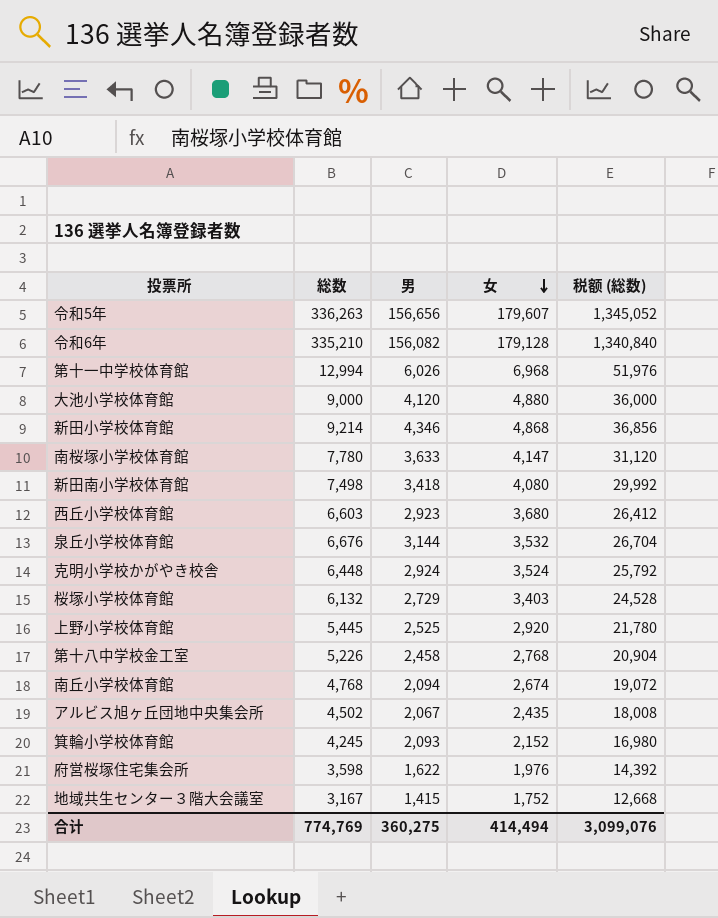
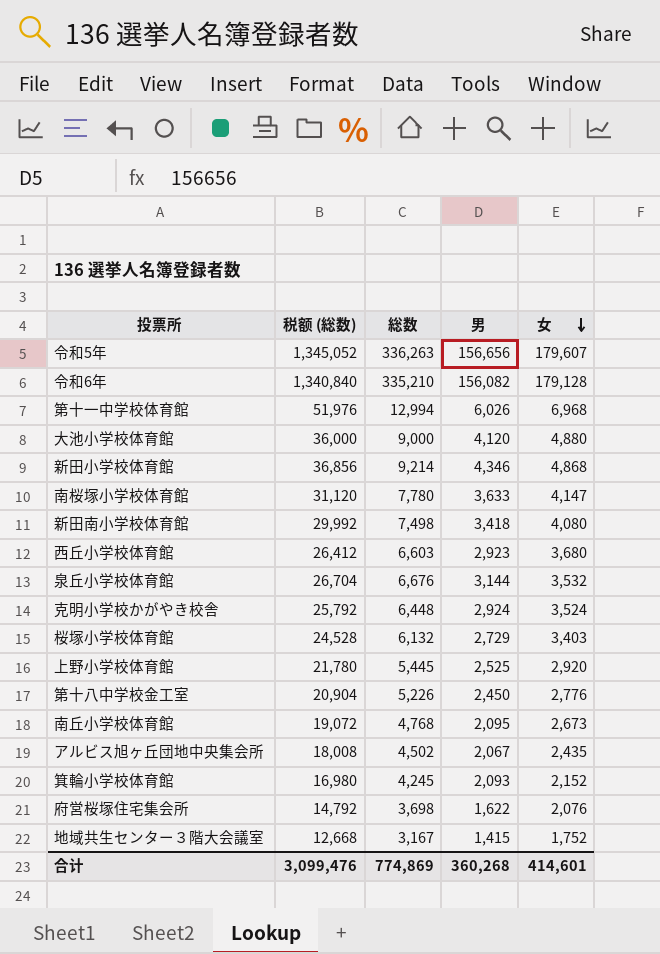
column 税额 (総数) | position: 5 -> 2
第十八中学校金工室 | 男: 2,458 -> 2,450
第十八中学校金工室 | 女: 2,768 -> 2,776
南丘小学校体育館 | 男: 2,094 -> 2,095
南丘小学校体育館 | 女: 2,674 -> 2,673
府営桜塚住宅集会所 | 税额 (総数): 14,392 -> 14,792
府営桜塚住宅集会所 | 総数: 3,598 -> 3,698
府営桜塚住宅集会所 | 女: 1,976 -> 2,076
合计 | 税额 (総数): 3,099,076 -> 3,099,476
合计 | 総数: 774,769 -> 774,869
合计 | 男: 360,275 -> 360,268
合计 | 女: 414,494 -> 414,601

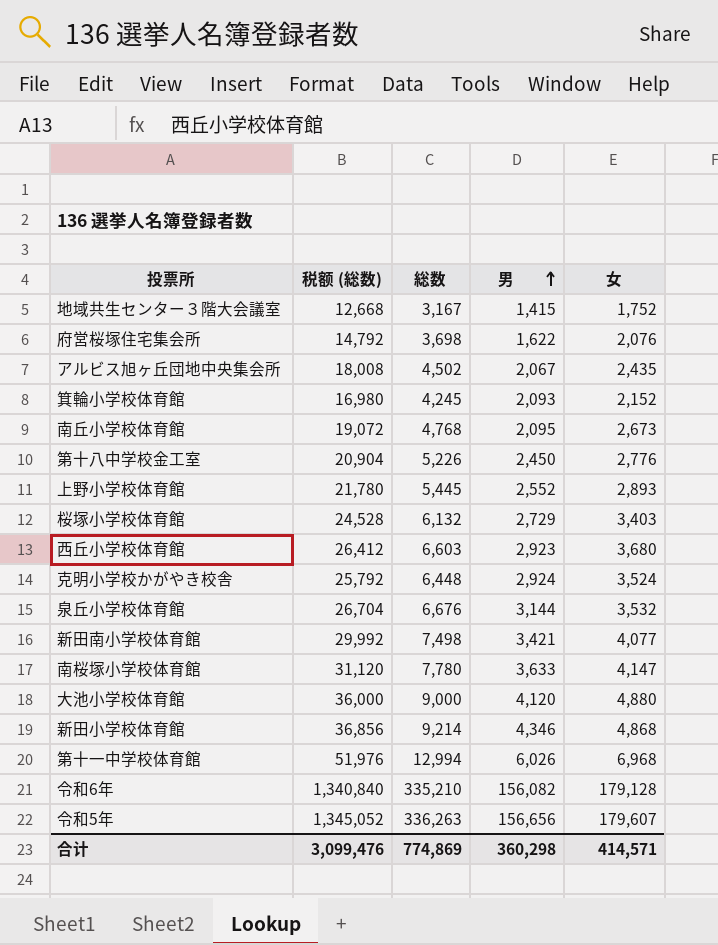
row order: 女 descending -> 男 ascending
上野小学校体育館 | 男: 2,525 -> 2,552
上野小学校体育館 | 女: 2,920 -> 2,893
新田南小学校体育館 | 男: 3,418 -> 3,421
新田南小学校体育館 | 女: 4,080 -> 4,077
合计 | 男: 360,268 -> 360,298
合计 | 女: 414,601 -> 414,571

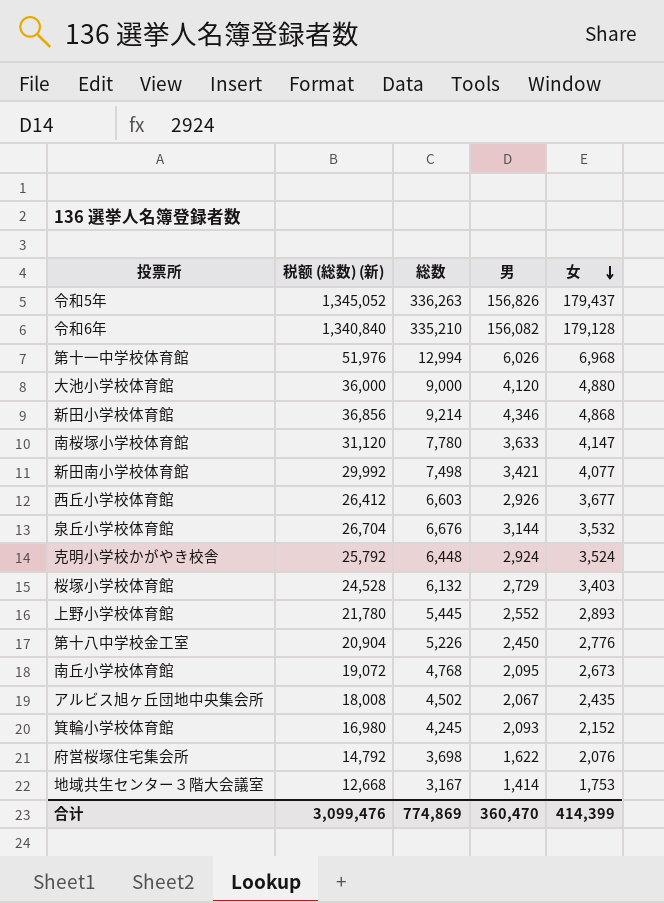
row order: 男 ascending -> 女 descending
column name: 税额 (総数) -> 税额 (総数) (新)
令和5年 | 男: 156,656 -> 156,826
令和5年 | 女: 179,607 -> 179,437
西丘小学校体育館 | 男: 2,923 -> 2,926
西丘小学校体育館 | 女: 3,680 -> 3,677
地域共生センター３階大会議室 | 男: 1,415 -> 1,414
地域共生センター３階大会議室 | 女: 1,752 -> 1,753
合计 | 男: 360,298 -> 360,470
合计 | 女: 414,571 -> 414,399

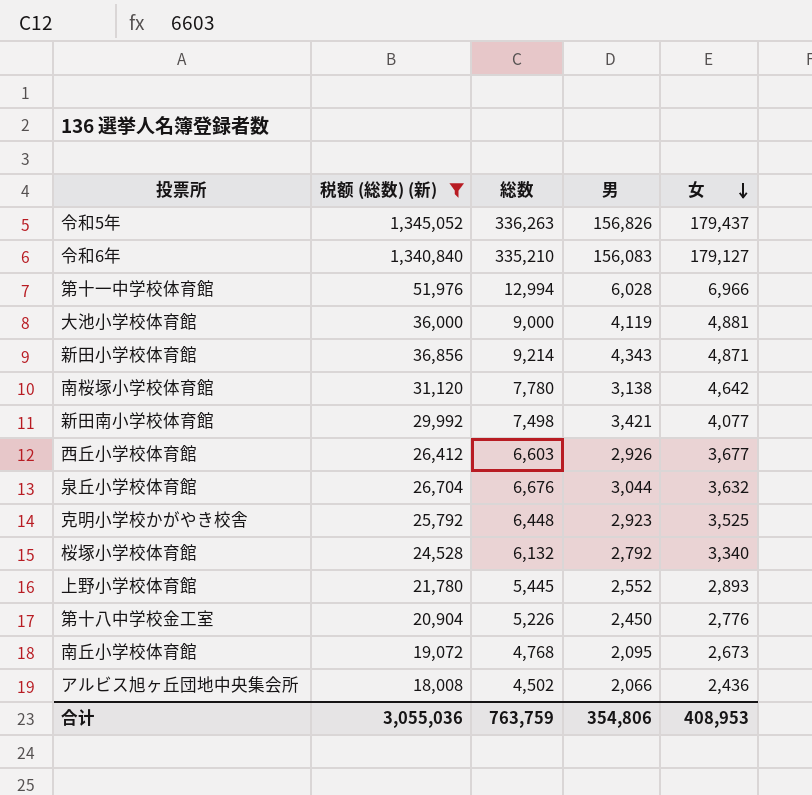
filter: none -> 税额 (総数) (新) >= 18,008
令和6年 | 男: 156,082 -> 156,083
令和6年 | 女: 179,128 -> 179,127
第十一中学校体育館 | 男: 6,026 -> 6,028
第十一中学校体育館 | 女: 6,968 -> 6,966
大池小学校体育館 | 男: 4,120 -> 4,119
大池小学校体育館 | 女: 4,880 -> 4,881
新田小学校体育館 | 男: 4,346 -> 4,343
新田小学校体育館 | 女: 4,868 -> 4,871
南桜塚小学校体育館 | 男: 3,633 -> 3,138
南桜塚小学校体育館 | 女: 4,147 -> 4,642
泉丘小学校体育館 | 男: 3,144 -> 3,044
泉丘小学校体育館 | 女: 3,532 -> 3,632
克明小学校かがやき校舎 | 男: 2,924 -> 2,923
克明小学校かがやき校舎 | 女: 3,524 -> 3,525
桜塚小学校体育館 | 男: 2,729 -> 2,792
桜塚小学校体育館 | 女: 3,403 -> 3,340
アルビス旭ヶ丘団地中央集会所 | 男: 2,067 -> 2,066
アルビス旭ヶ丘団地中央集会所 | 女: 2,435 -> 2,436
合计 | 税额 (総数) (新): 3,099,476 -> 3,055,036
合计 | 総数: 774,869 -> 763,759
合计 | 男: 360,470 -> 354,806
合计 | 女: 414,399 -> 408,953

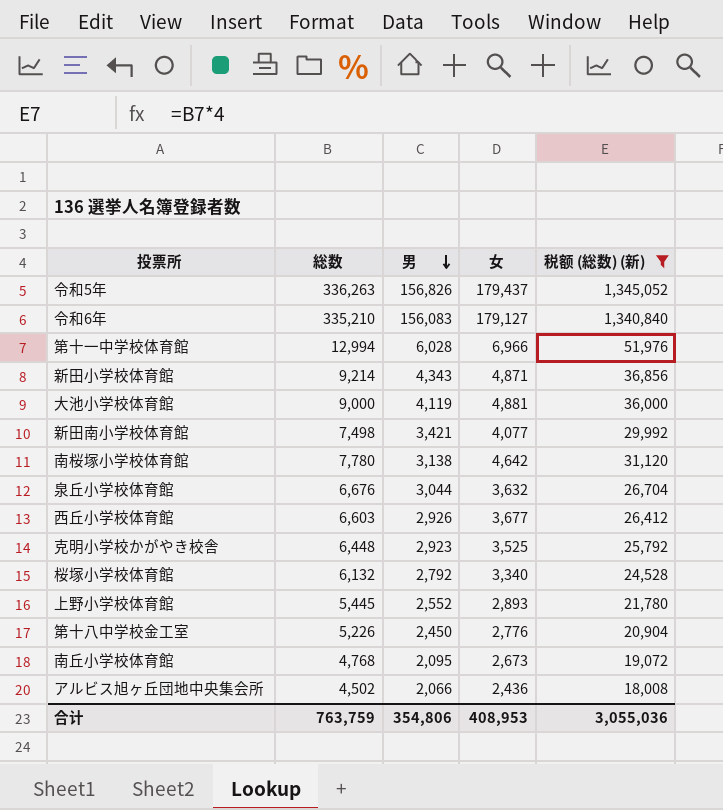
row order: 女 descending -> 男 descending
column 税额 (総数) (新) | position: 2 -> 5

